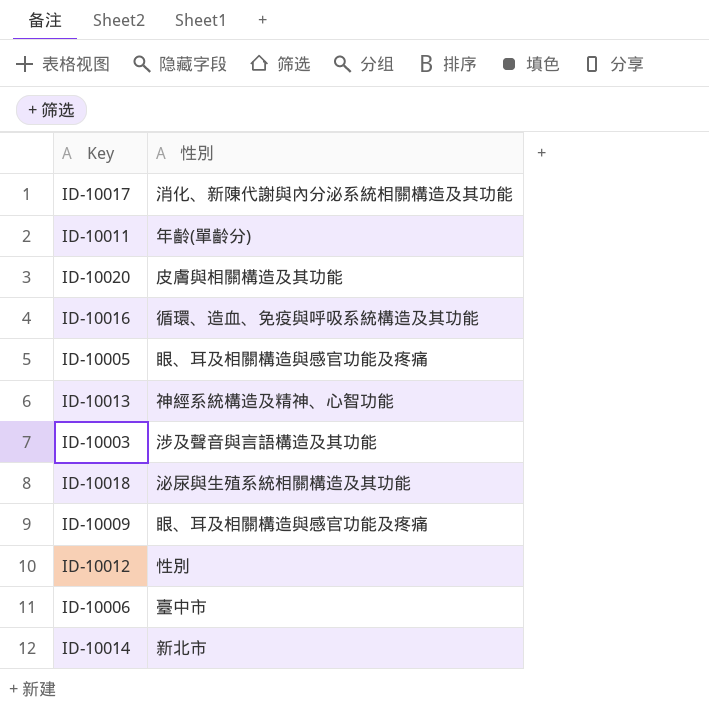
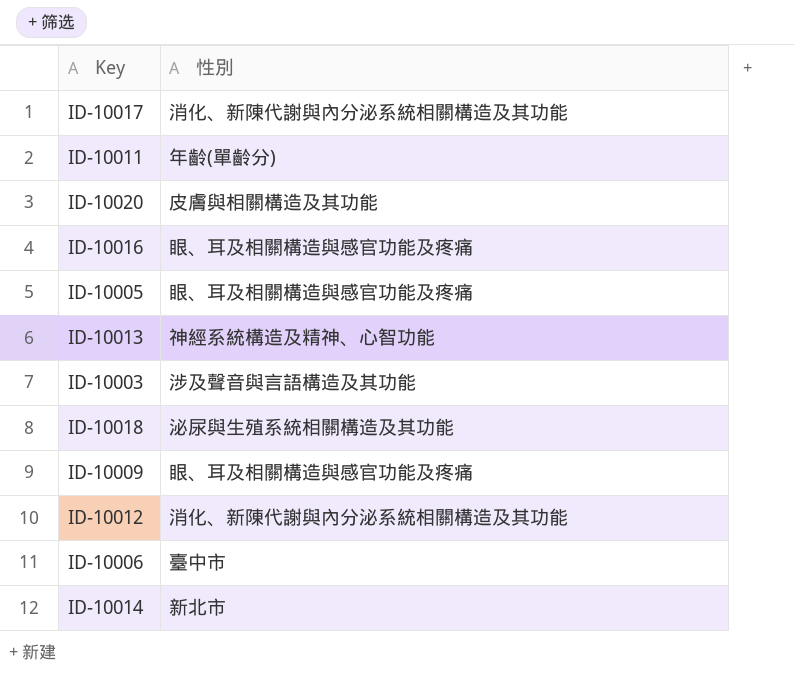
ID-10016 | 性別: 循環、造血、免疫與呼吸系統構造及其功能 -> 眼、耳及相關構造與感官功能及疼痛
ID-10012 | 性別: 性別 -> 消化、新陳代謝與內分泌系統相關構造及其功能

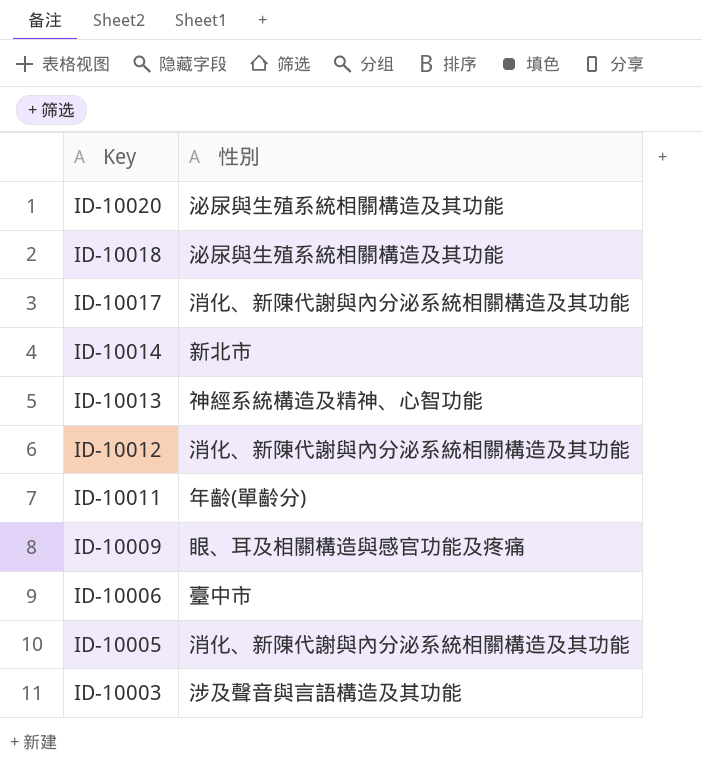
row order: none -> Key descending
row ID-10016: 眼、耳及相關構造與感官功能及疼痛 -> none
ID-10020 | 性別: 皮膚與相關構造及其功能 -> 泌尿與生殖系統相關構造及其功能
ID-10005 | 性別: 眼、耳及相關構造與感官功能及疼痛 -> 消化、新陳代謝與內分泌系統相關構造及其功能

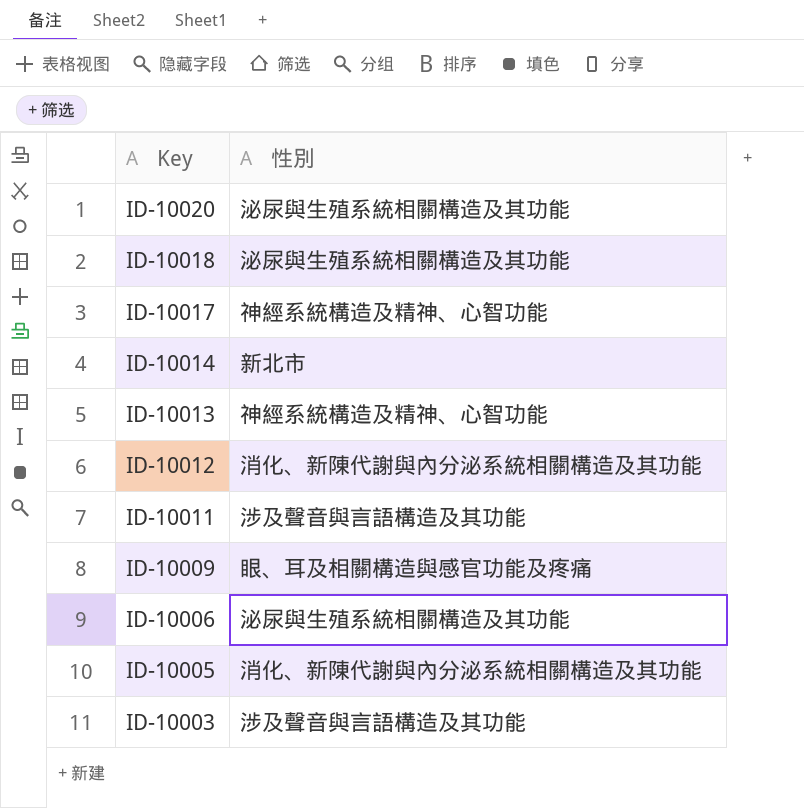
ID-10017 | 性別: 消化、新陳代謝與內分泌系統相關構造及其功能 -> 神經系統構造及精神、心智功能
ID-10011 | 性別: 年齡(單齡分) -> 涉及聲音與言語構造及其功能
ID-10006 | 性別: 臺中市 -> 泌尿與生殖系統相關構造及其功能

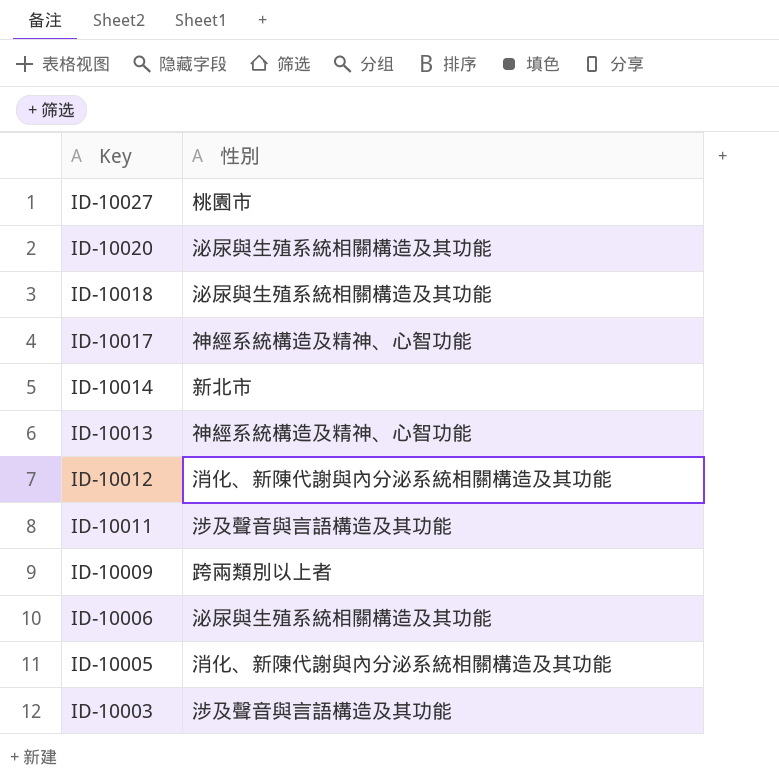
row ID-10027: none -> 桃園市
ID-10009 | 性別: 眼、耳及相關構造與感官功能及疼痛 -> 跨兩類別以上者

